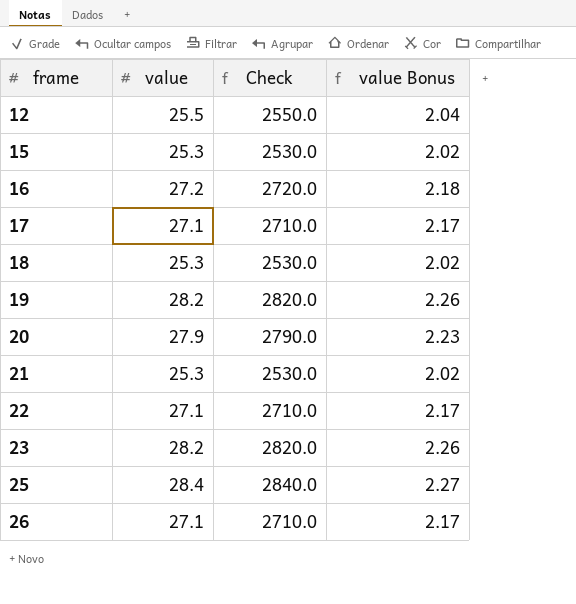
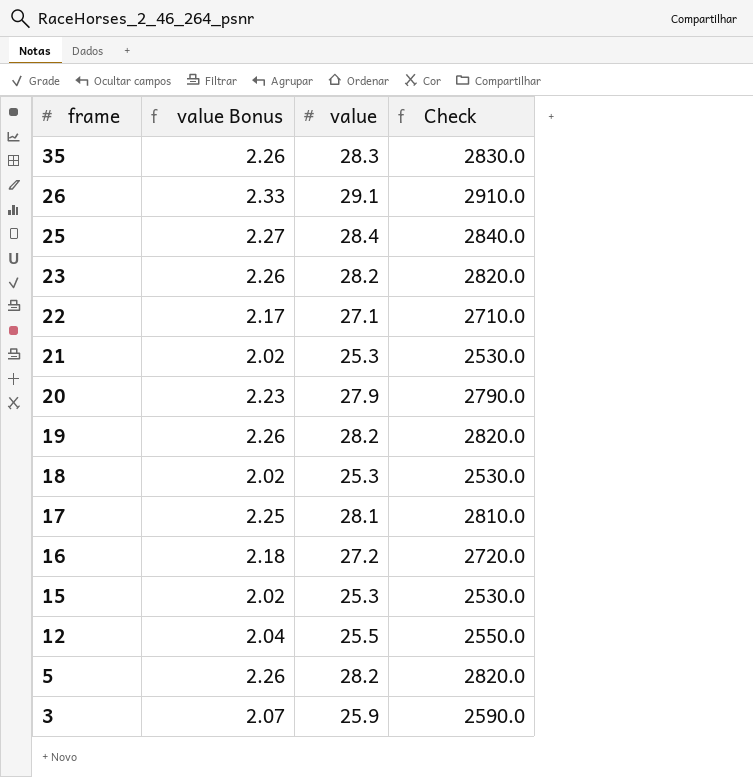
row order: frame ascending -> frame descending
column value Bonus | position: 4 -> 2
row 35: none -> 2.26 | 28.3 | 2830.0
26 | value Bonus: 2.17 -> 2.33
26 | value: 27.1 -> 29.1
26 | Check: 2710.0 -> 2910.0
17 | value Bonus: 2.17 -> 2.25
17 | value: 27.1 -> 28.1
17 | Check: 2710.0 -> 2810.0
row 5: none -> 2.26 | 28.2 | 2820.0
row 3: none -> 2.07 | 25.9 | 2590.0

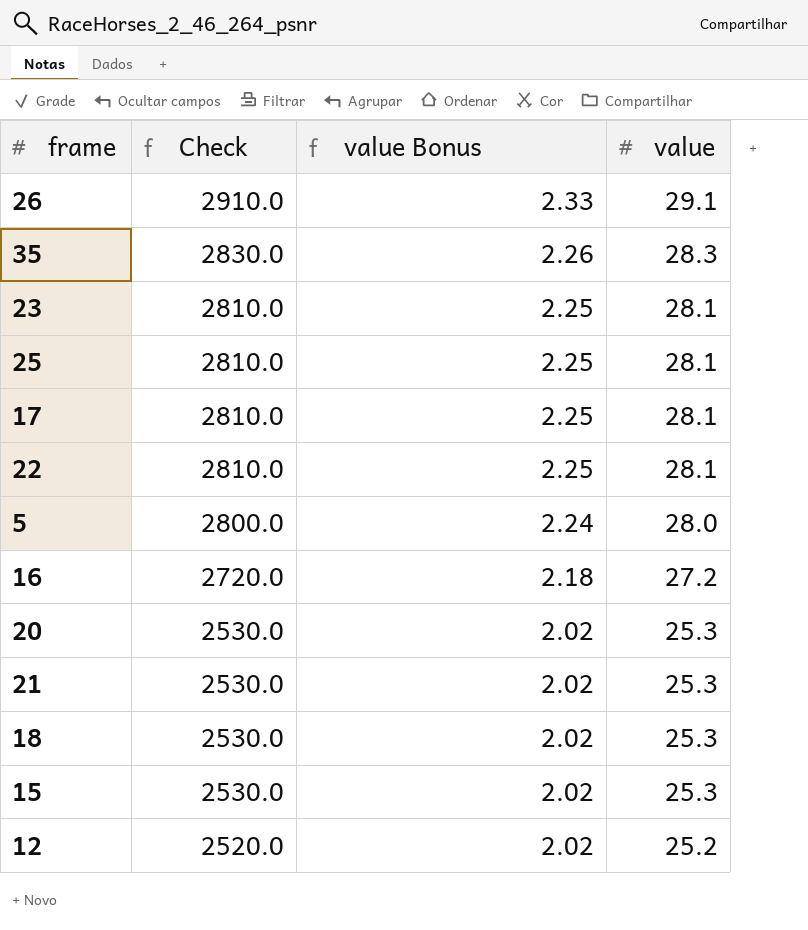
row order: frame descending -> Check descending
column Check | position: 4 -> 2
row 19: 2.26 | 28.2 | 2820.0 -> none
row 3: 2.07 | 25.9 | 2590.0 -> none
23 | Check: 2820.0 -> 2810.0
23 | value Bonus: 2.26 -> 2.25
23 | value: 28.2 -> 28.1
25 | Check: 2840.0 -> 2810.0
25 | value Bonus: 2.27 -> 2.25
25 | value: 28.4 -> 28.1
22 | Check: 2710.0 -> 2810.0
22 | value Bonus: 2.17 -> 2.25
22 | value: 27.1 -> 28.1
5 | Check: 2820.0 -> 2800.0
5 | value Bonus: 2.26 -> 2.24
5 | value: 28.2 -> 28.0
20 | Check: 2790.0 -> 2530.0
20 | value Bonus: 2.23 -> 2.02
20 | value: 27.9 -> 25.3
12 | Check: 2550.0 -> 2520.0
12 | value Bonus: 2.04 -> 2.02
12 | value: 25.5 -> 25.2

